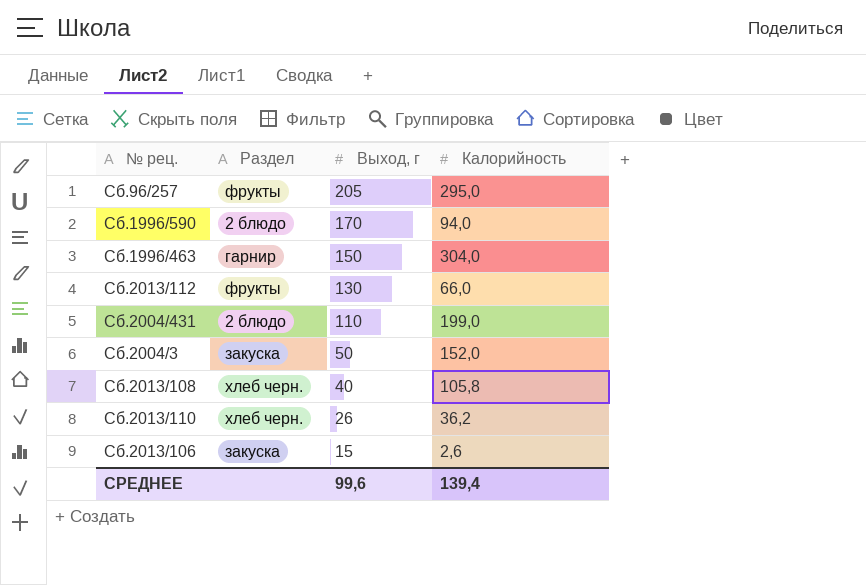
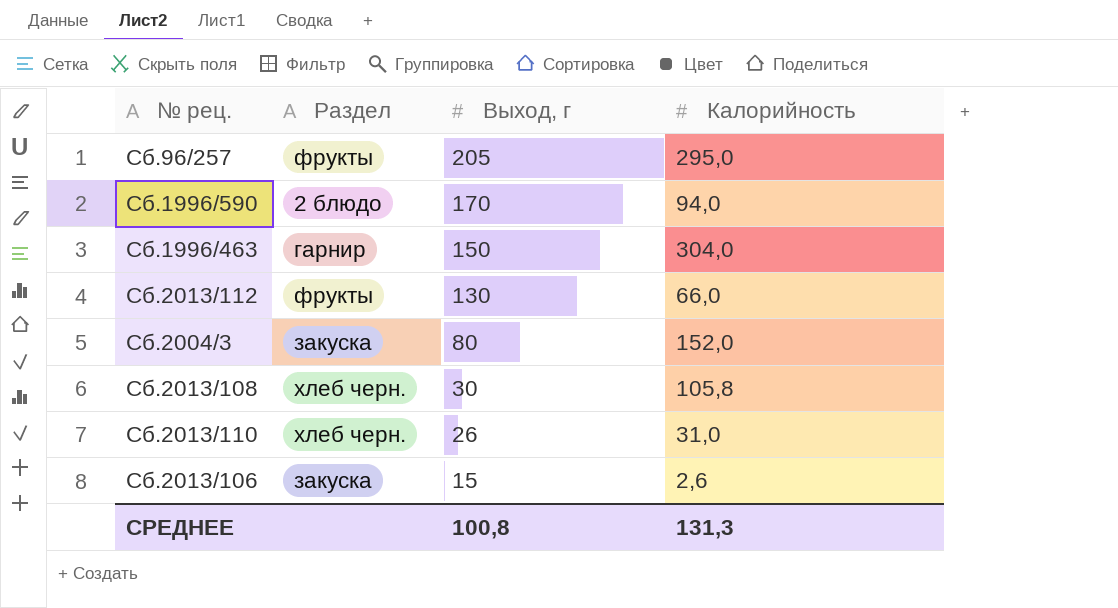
row Сб.2004/431: 2 блюдо | 110 | 199,0 -> none
Сб.2004/3 | Выход, г: 50 -> 80
Сб.2013/108 | Выход, г: 40 -> 30
Сб.2013/110 | Калорийность: 36,2 -> 31,0
СРЕДНЕЕ | Выход, г: 99,6 -> 100,8
СРЕДНЕЕ | Калорийность: 139,4 -> 131,3

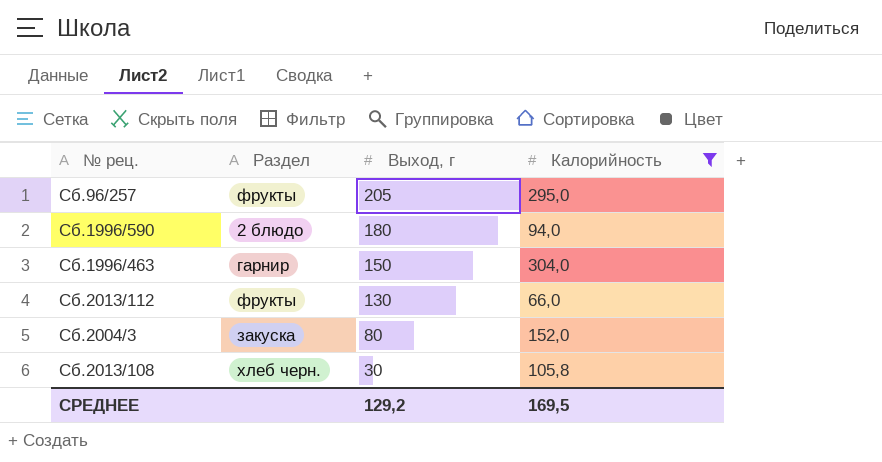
filter: none -> Калорийность >= 66,0
Сб.1996/590 | Выход, г: 170 -> 180
СРЕДНЕЕ | Выход, г: 100,8 -> 129,2
СРЕДНЕЕ | Калорийность: 131,3 -> 169,5

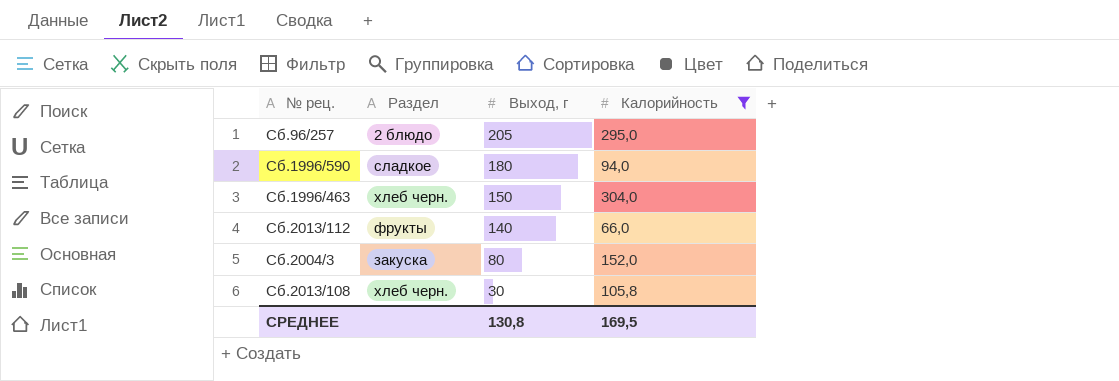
Сб.96/257 | Раздел: фрукты -> 2 блюдо
Сб.1996/590 | Раздел: 2 блюдо -> сладкое
Сб.1996/463 | Раздел: гарнир -> хлеб черн.
Сб.2013/112 | Выход, г: 130 -> 140
СРЕДНЕЕ | Выход, г: 129,2 -> 130,8

